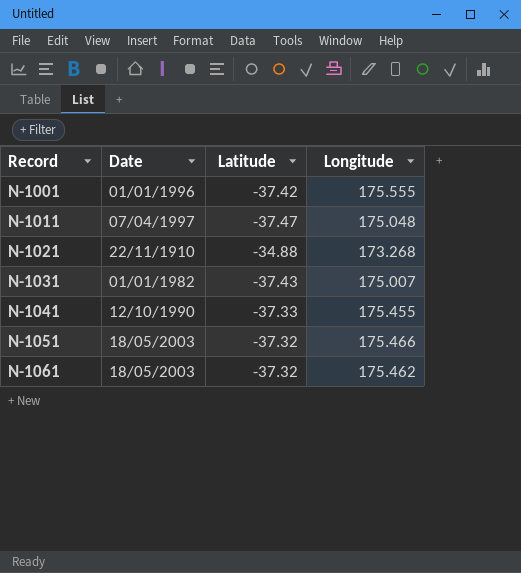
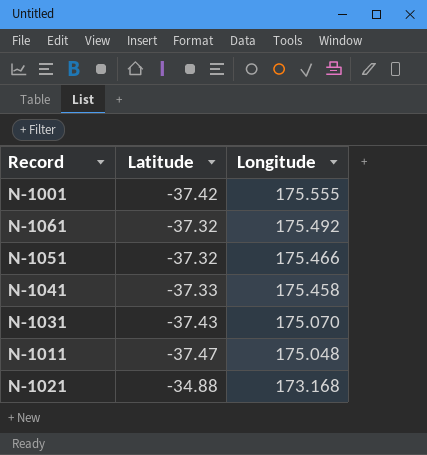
row order: Record ascending -> Longitude descending
column Date | position: 2 -> none
N-1061 | Longitude: 175.462 -> 175.492
N-1041 | Longitude: 175.455 -> 175.458
N-1031 | Longitude: 175.007 -> 175.070
N-1021 | Longitude: 173.268 -> 173.168

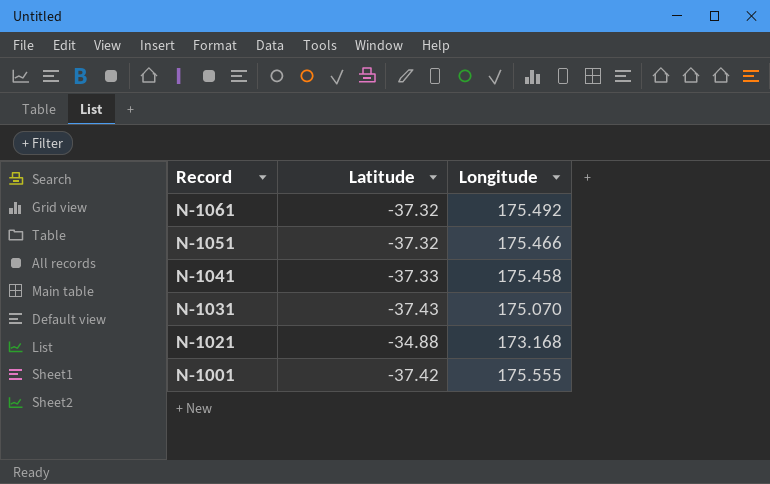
row order: Longitude descending -> Record descending
row N-1011: -37.47 | 175.048 -> none

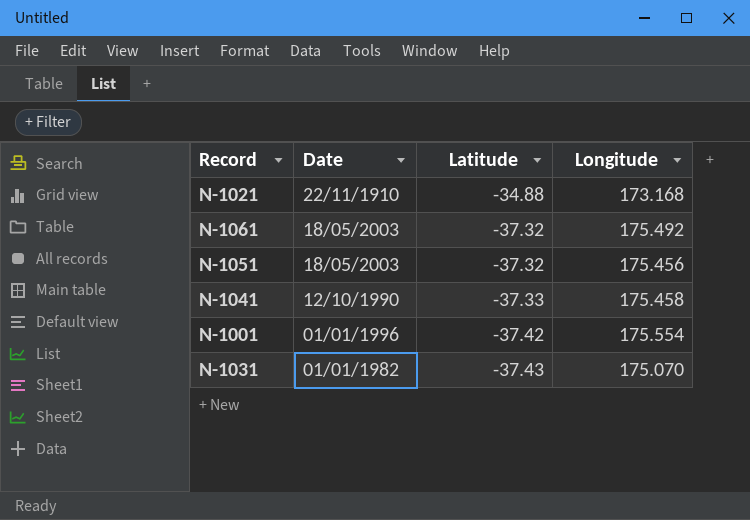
row order: Record descending -> Latitude descending
column Date | position: none -> 2
N-1051 | Longitude: 175.466 -> 175.456
N-1001 | Longitude: 175.555 -> 175.554

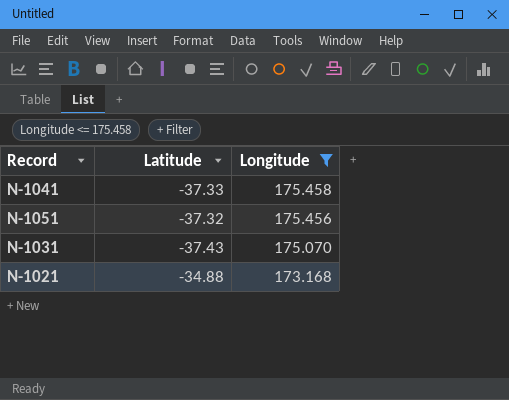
filter: none -> Longitude <= 175.458
row order: Latitude descending -> Longitude descending
column Date | position: 2 -> none

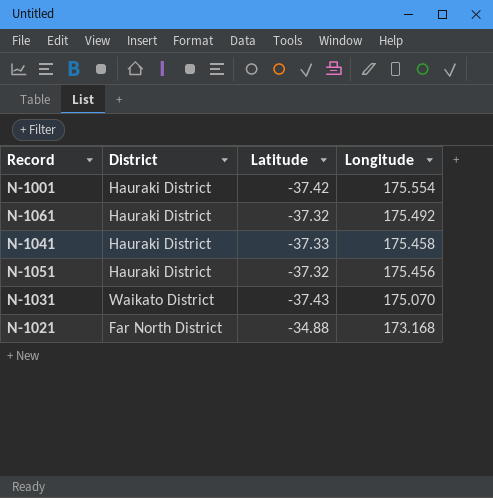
filter: Longitude <= 175.458 -> none
column District | position: none -> 2

